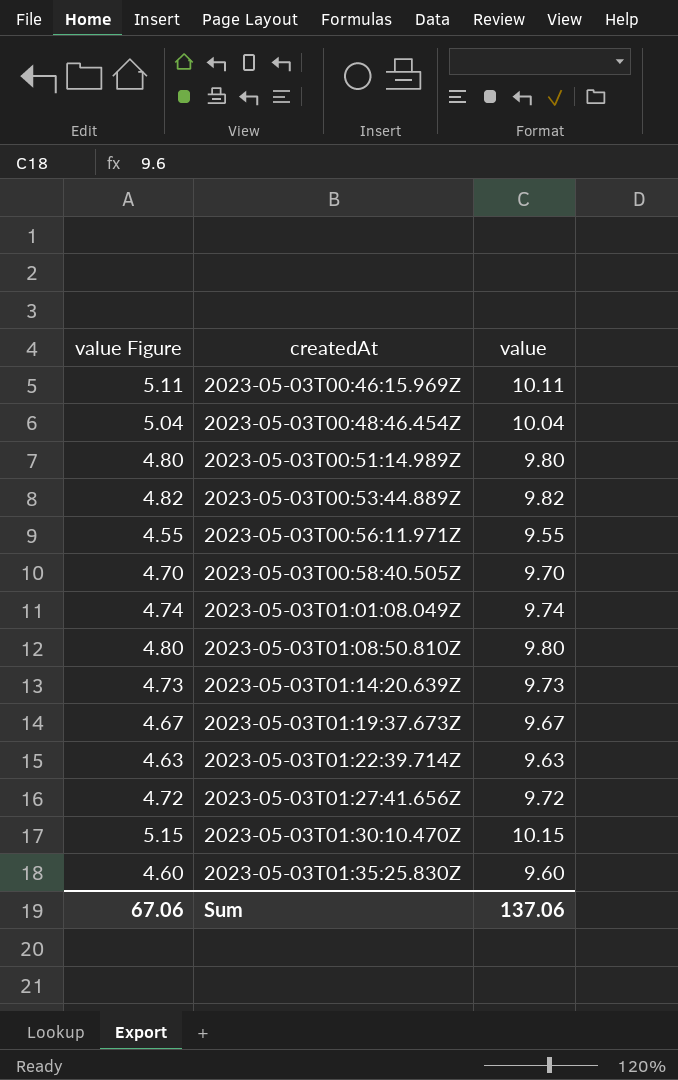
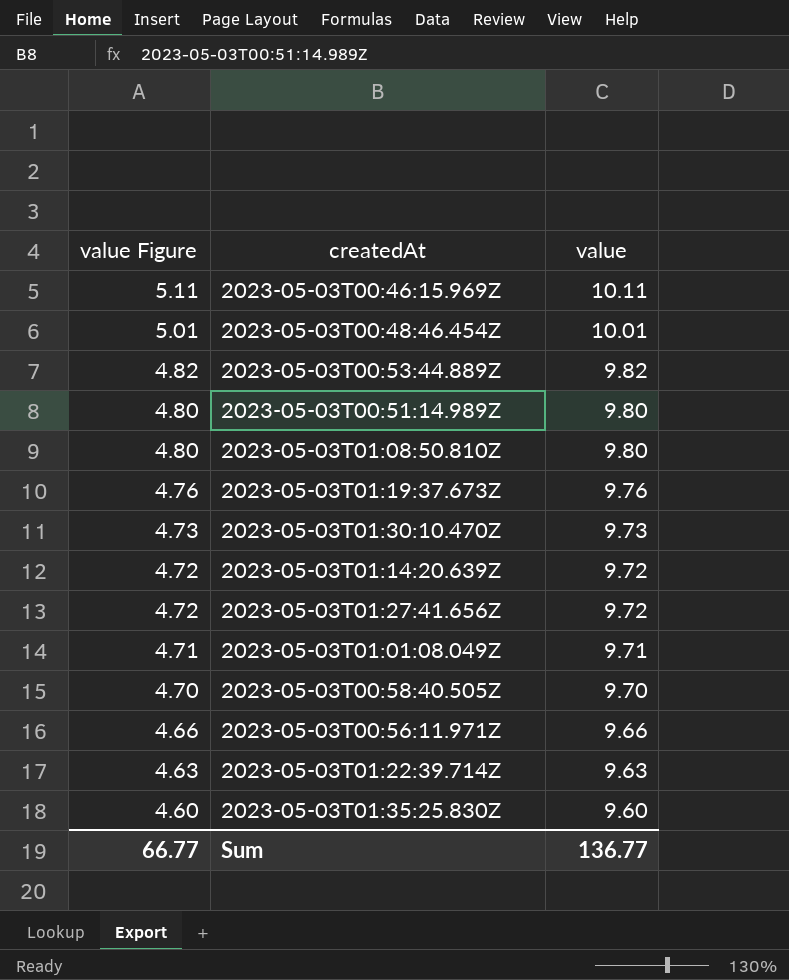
row order: createdAt ascending -> value Figure descending
2023-05-03T00:48:46.454Z | value Figure: 5.04 -> 5.01
2023-05-03T00:48:46.454Z | value: 10.04 -> 10.01
2023-05-03T01:19:37.673Z | value Figure: 4.67 -> 4.76
2023-05-03T01:19:37.673Z | value: 9.67 -> 9.76
2023-05-03T01:30:10.470Z | value Figure: 5.15 -> 4.73
2023-05-03T01:30:10.470Z | value: 10.15 -> 9.73
2023-05-03T01:14:20.639Z | value Figure: 4.73 -> 4.72
2023-05-03T01:14:20.639Z | value: 9.73 -> 9.72
2023-05-03T01:01:08.049Z | value Figure: 4.74 -> 4.71
2023-05-03T01:01:08.049Z | value: 9.74 -> 9.71
2023-05-03T00:56:11.971Z | value Figure: 4.55 -> 4.66
2023-05-03T00:56:11.971Z | value: 9.55 -> 9.66
Sum | value Figure: 67.06 -> 66.77
Sum | value: 137.06 -> 136.77

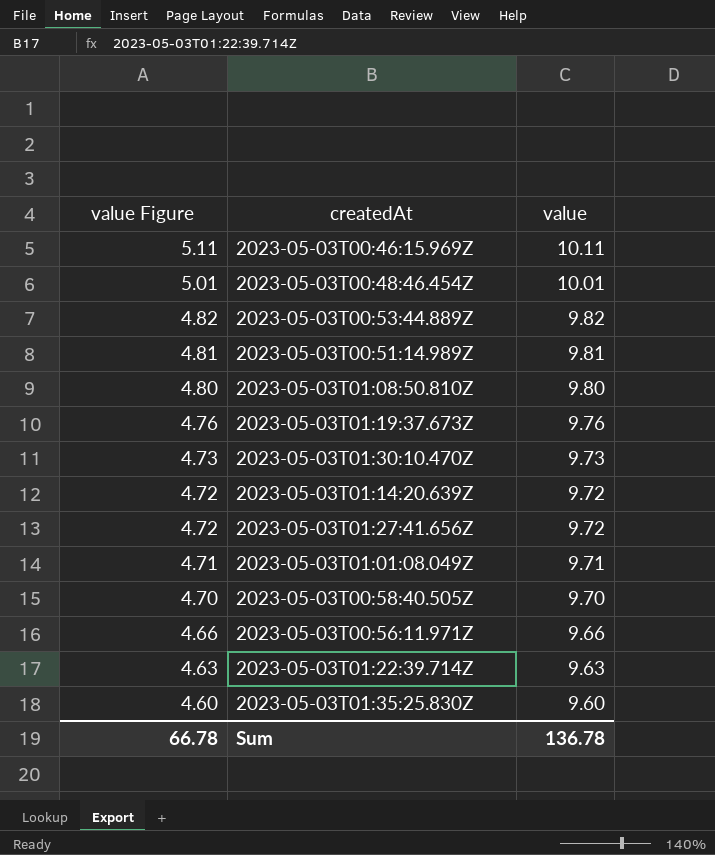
2023-05-03T00:51:14.989Z | value Figure: 4.80 -> 4.81
2023-05-03T00:51:14.989Z | value: 9.80 -> 9.81
Sum | value Figure: 66.77 -> 66.78
Sum | value: 136.77 -> 136.78

